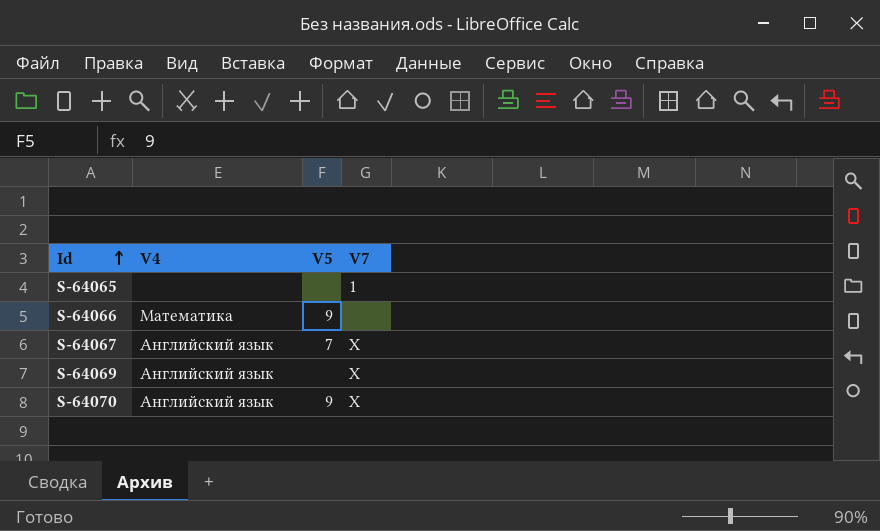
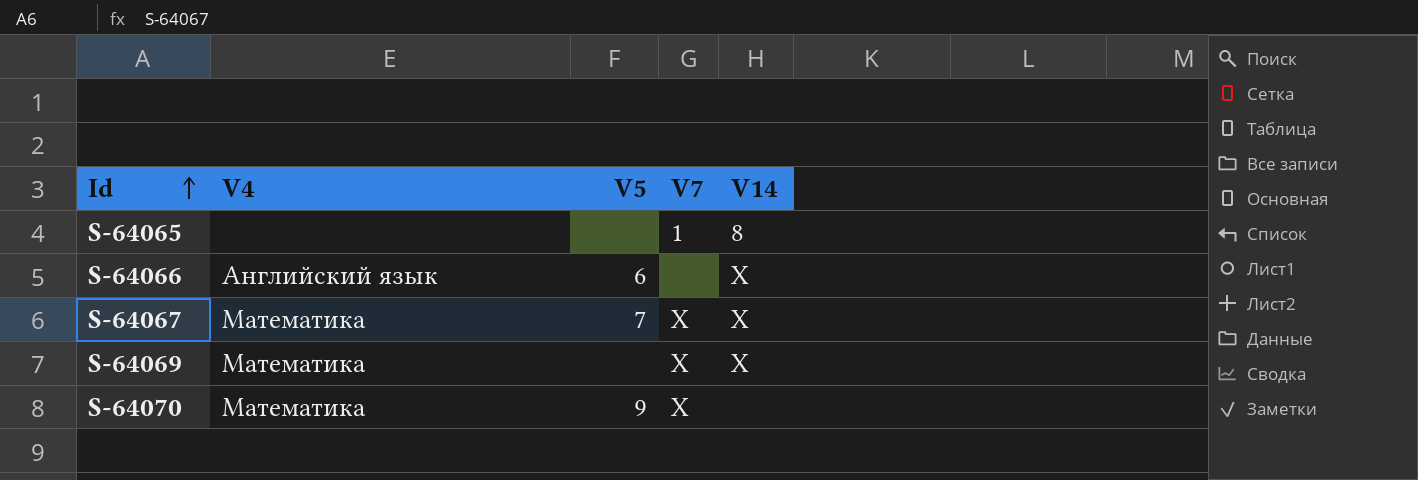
column V14 | position: none -> 5
S-64066 | V4: Математика -> Английский язык
S-64066 | V5: 9 -> 6
S-64067 | V4: Английский язык -> Математика
S-64069 | V4: Английский язык -> Математика
S-64070 | V4: Английский язык -> Математика

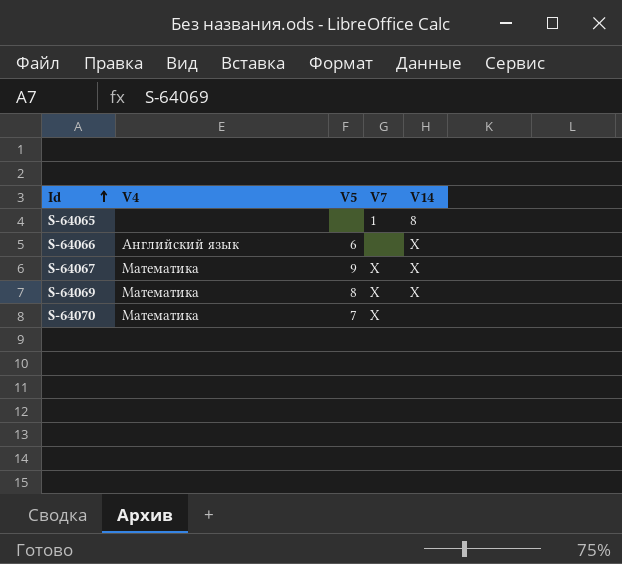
S-64067 | V5: 7 -> 9
S-64069 | V5: none -> 8
S-64070 | V5: 9 -> 7

